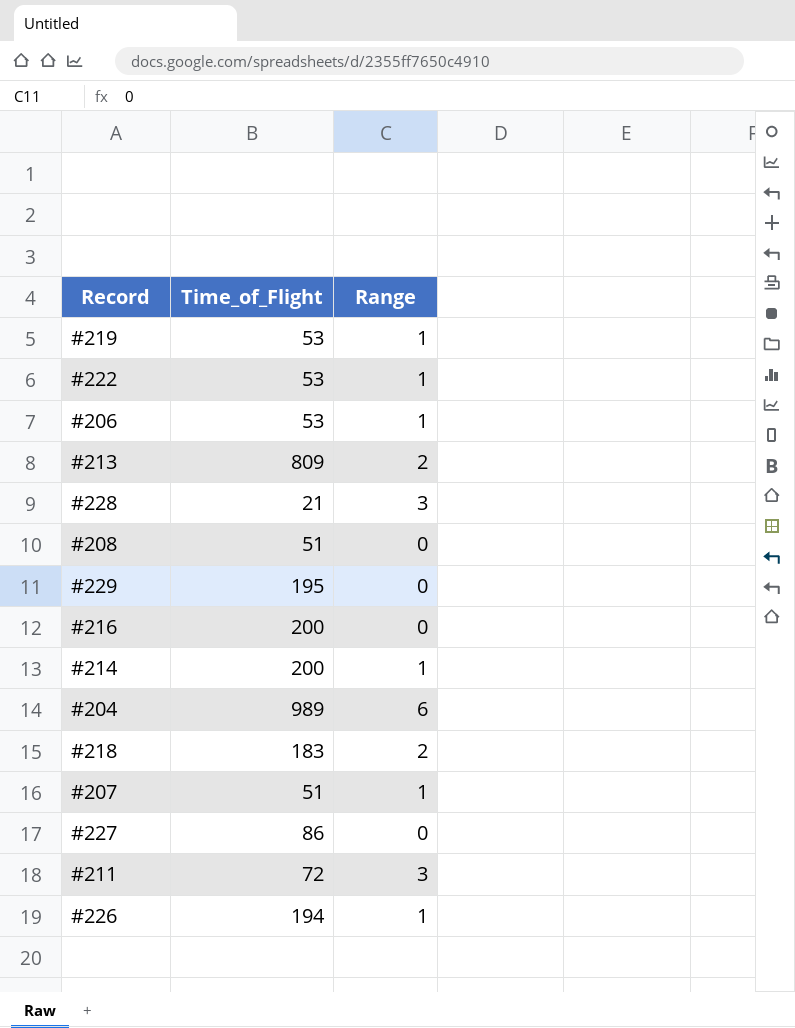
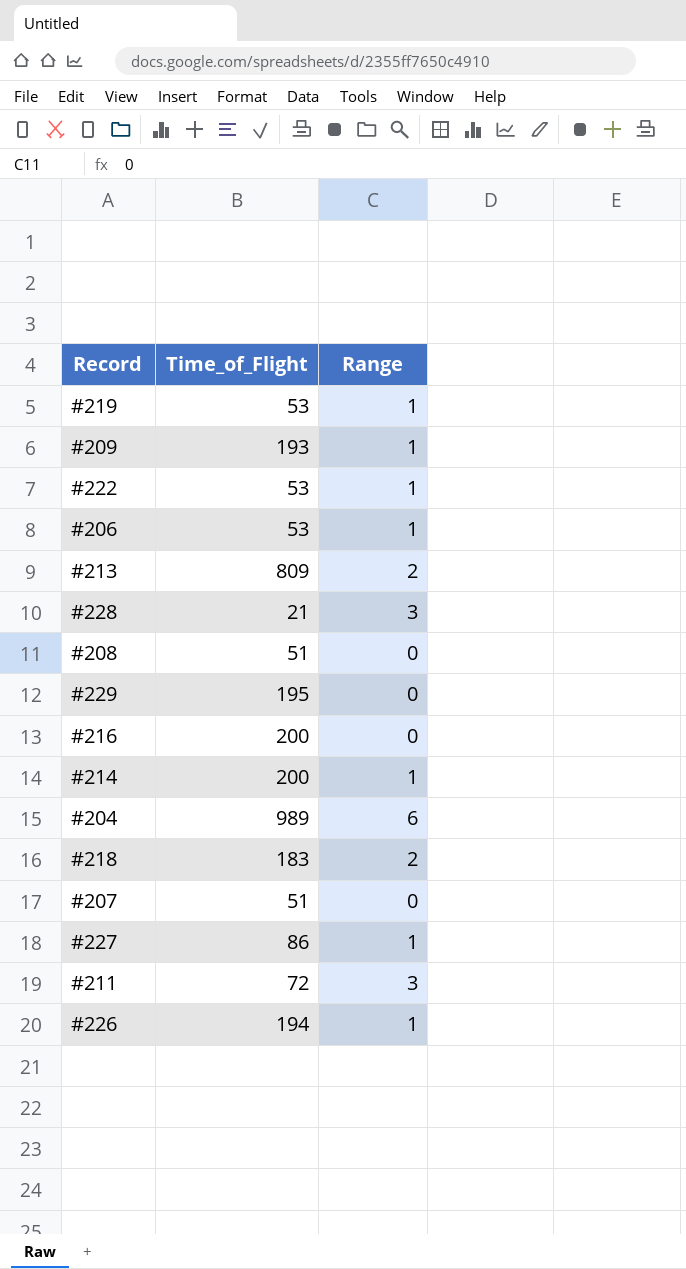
row #209: none -> 193 | 1
#207 | Range: 1 -> 0
#227 | Range: 0 -> 1

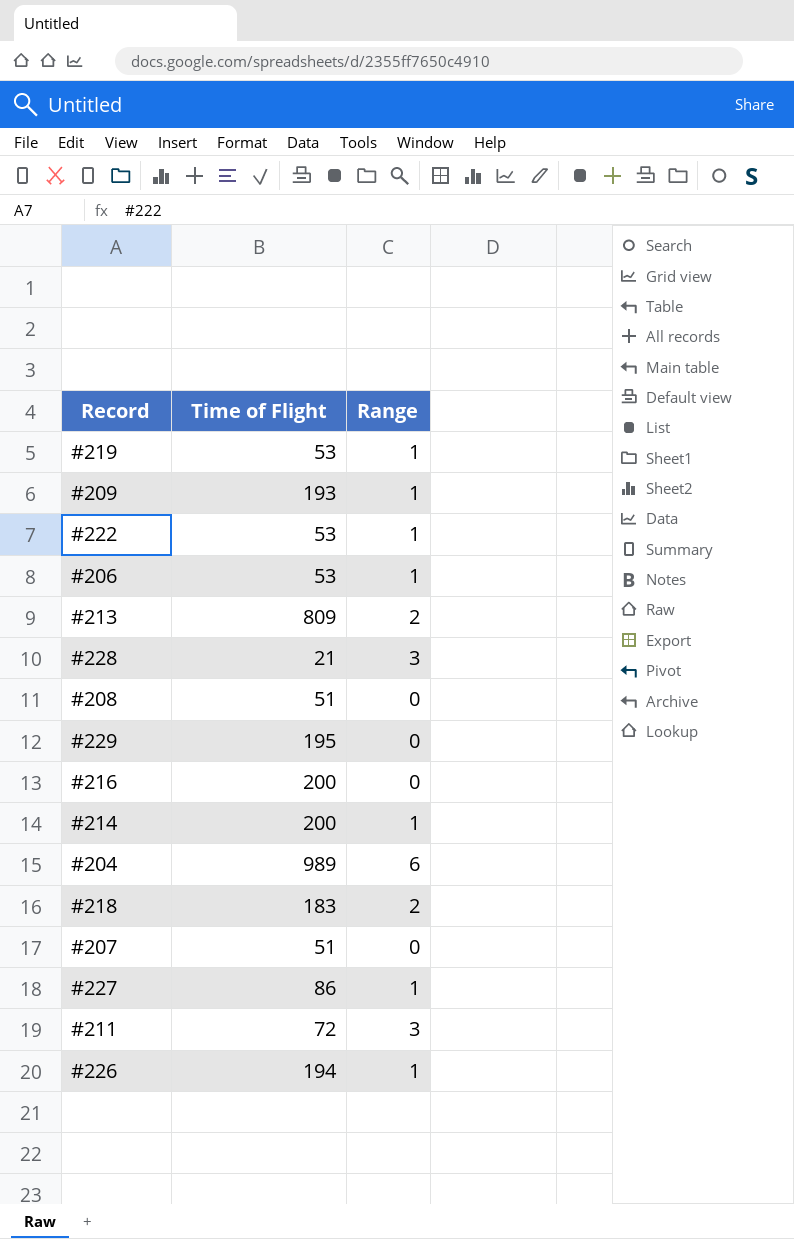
column name: Time_of_Flight -> Time of Flight

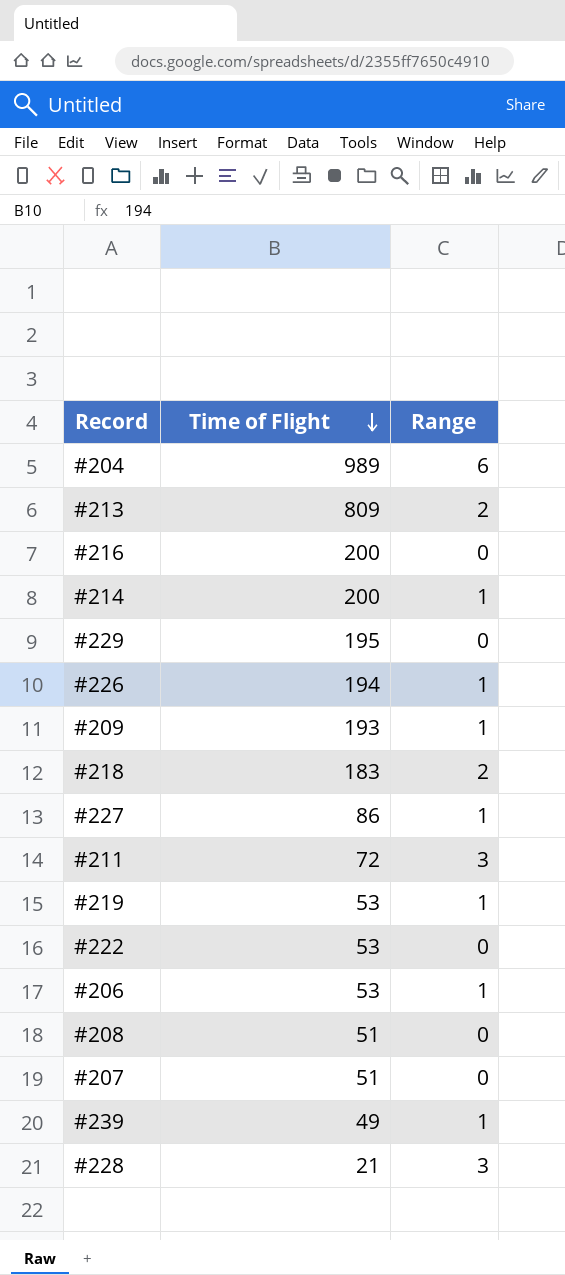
row order: none -> Time of Flight descending
#222 | Range: 1 -> 0
row #239: none -> 49 | 1

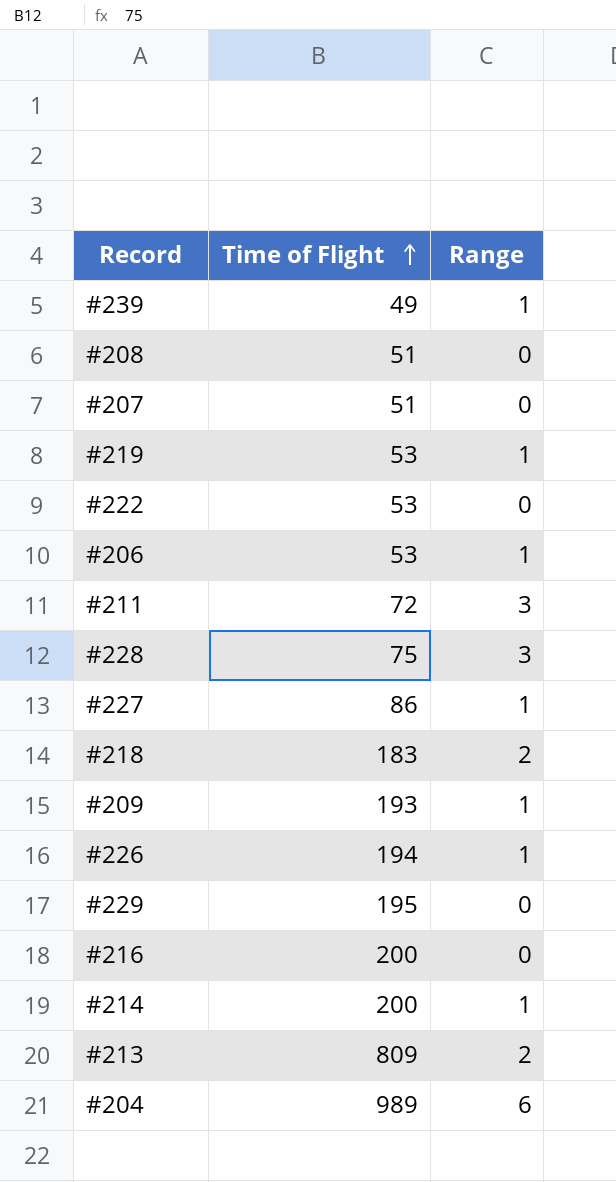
row order: Time of Flight descending -> Time of Flight ascending
#228 | Time of Flight: 21 -> 75

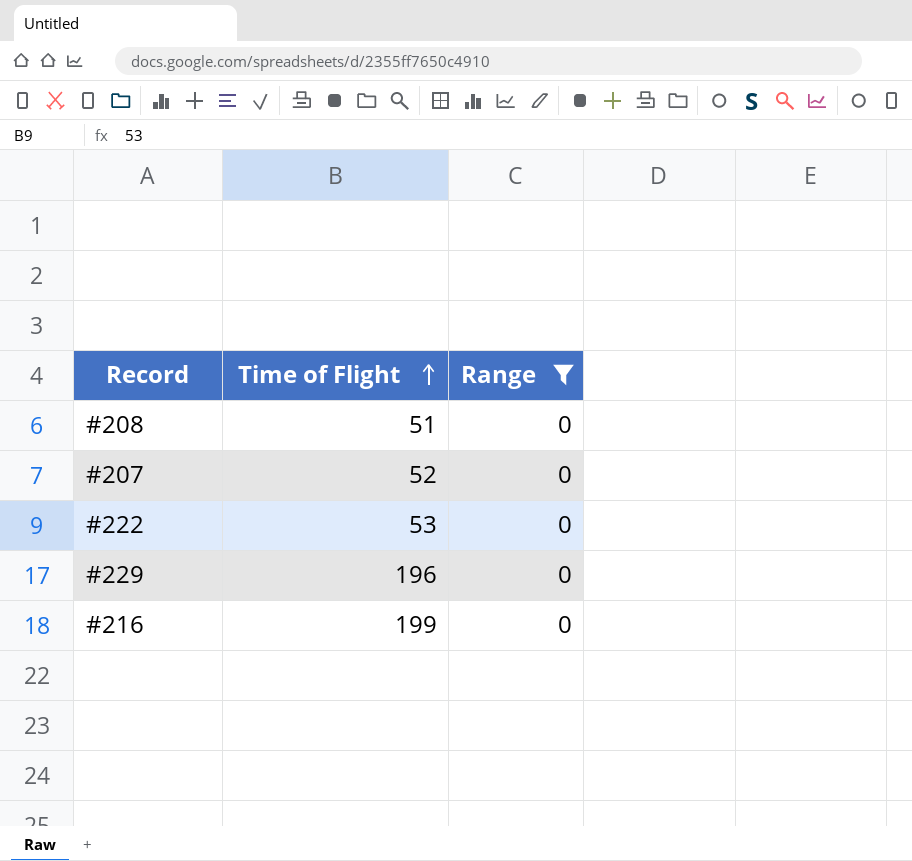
filter: none -> Range = 0
#207 | Time of Flight: 51 -> 52
#229 | Time of Flight: 195 -> 196
#216 | Time of Flight: 200 -> 199

